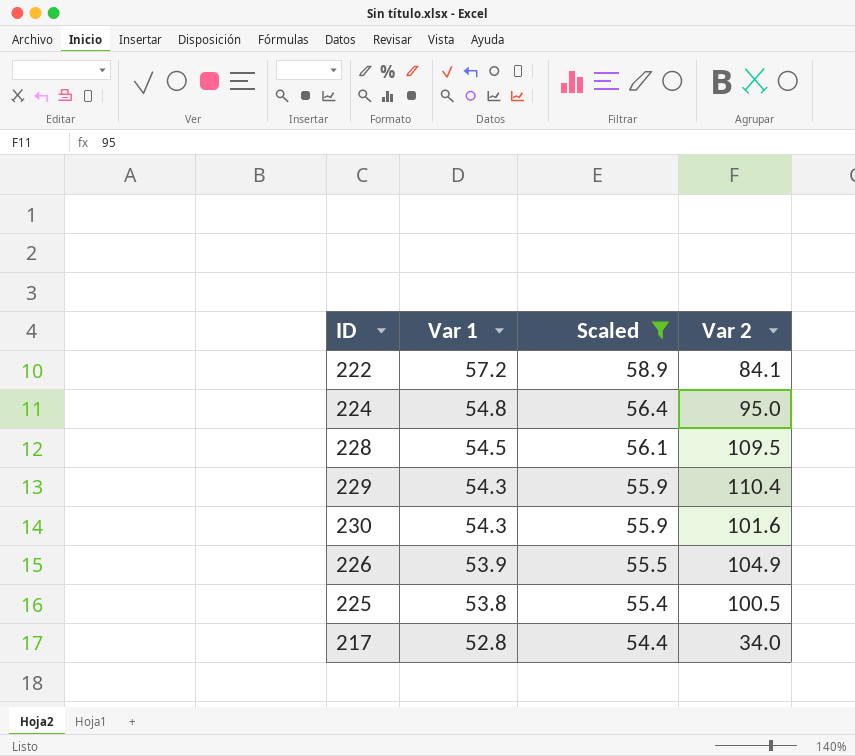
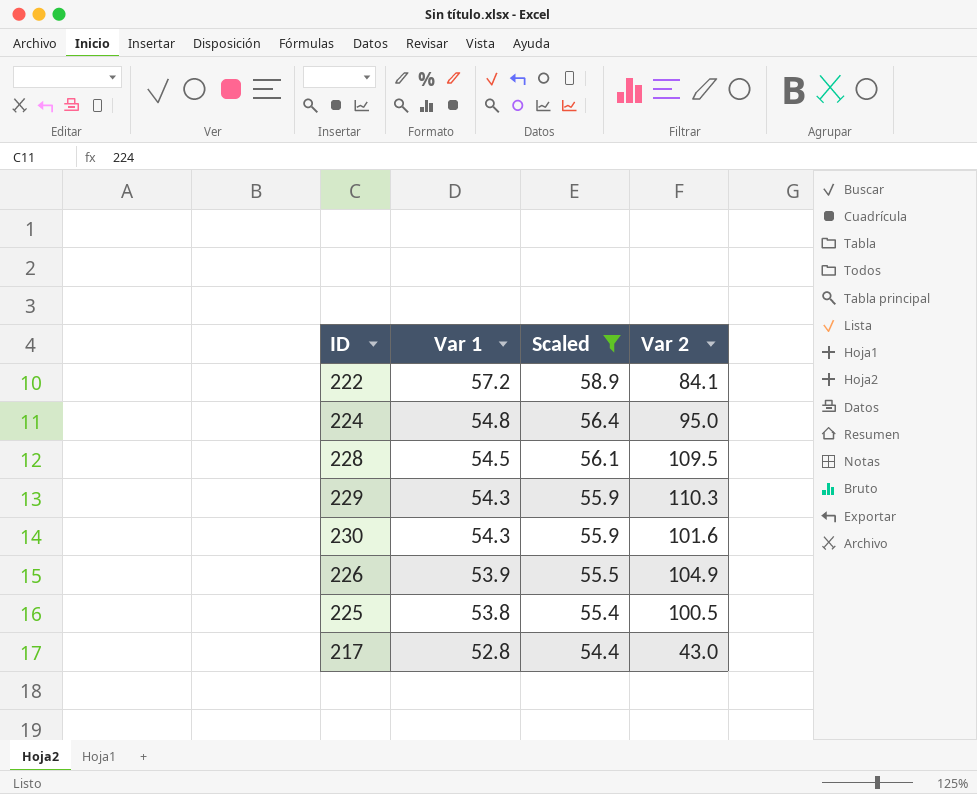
229 | Var 2: 110.4 -> 110.3
217 | Var 2: 34.0 -> 43.0

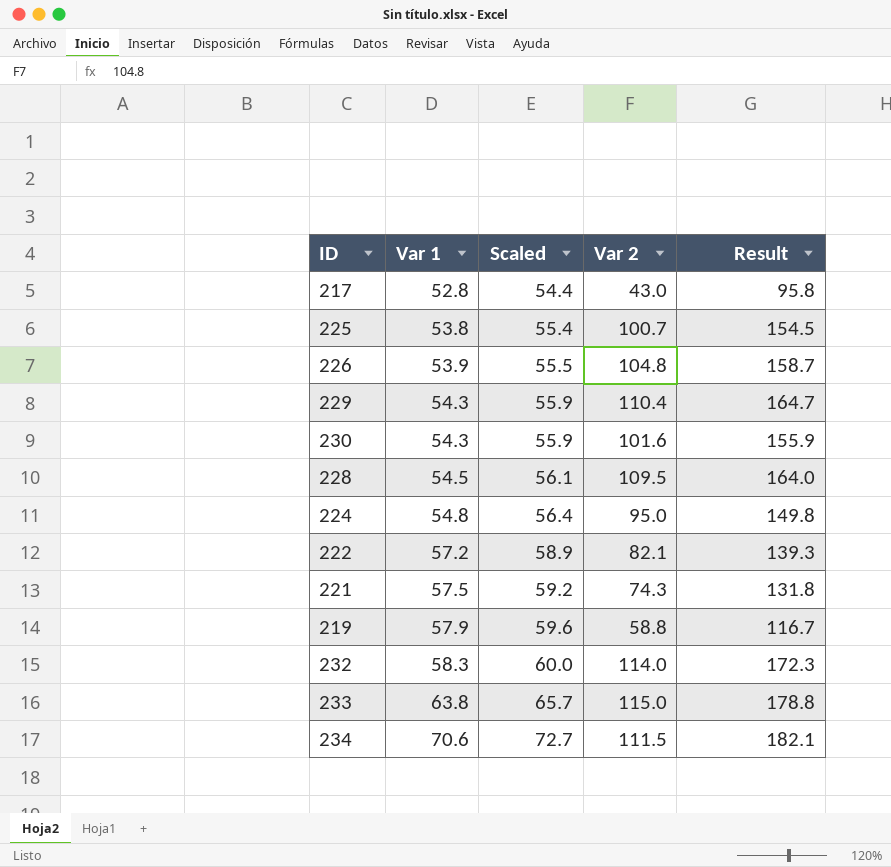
filter: Scaled <= 58.9 -> none
row order: Var 1 descending -> Var 1 ascending
column Result | formula: none -> [Var 1] + [Var 2]
225 | Var 2: 100.5 -> 100.7
226 | Var 2: 104.9 -> 104.8
229 | Var 2: 110.3 -> 110.4
222 | Var 2: 84.1 -> 82.1

